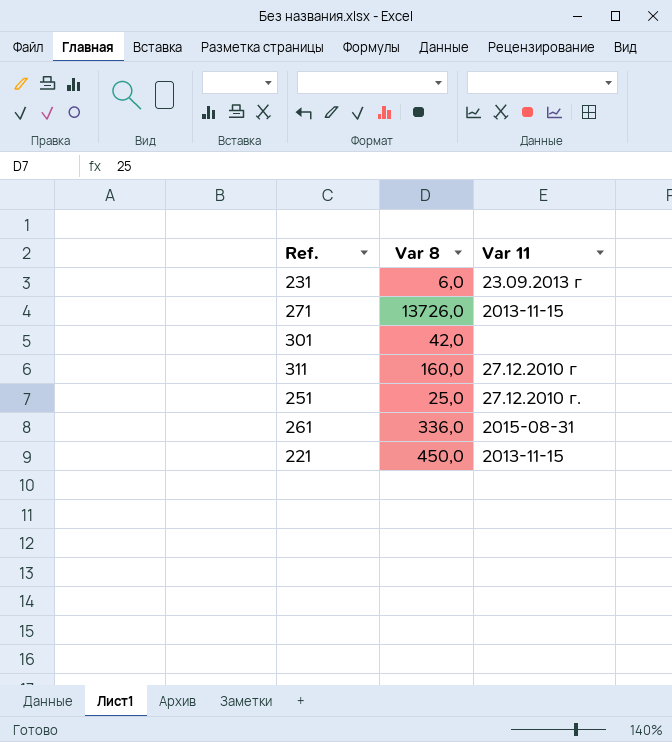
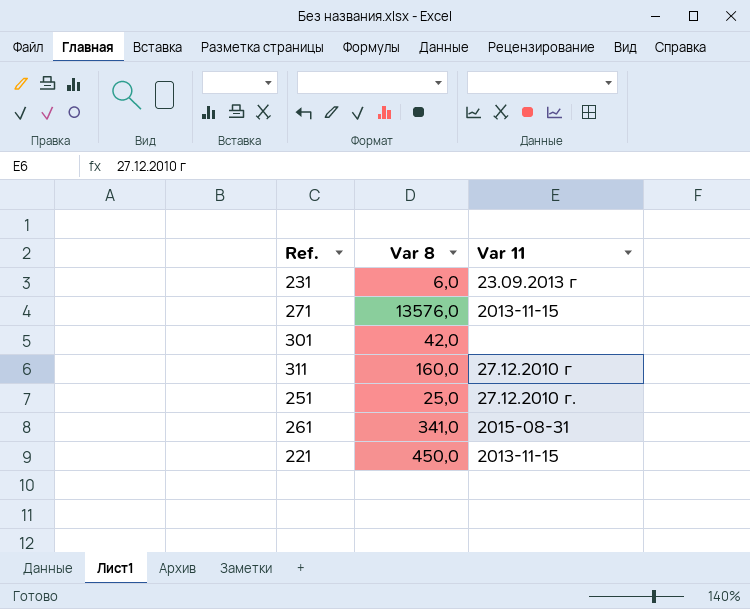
271 | Var 8: 13726,0 -> 13576,0
261 | Var 8: 336,0 -> 341,0

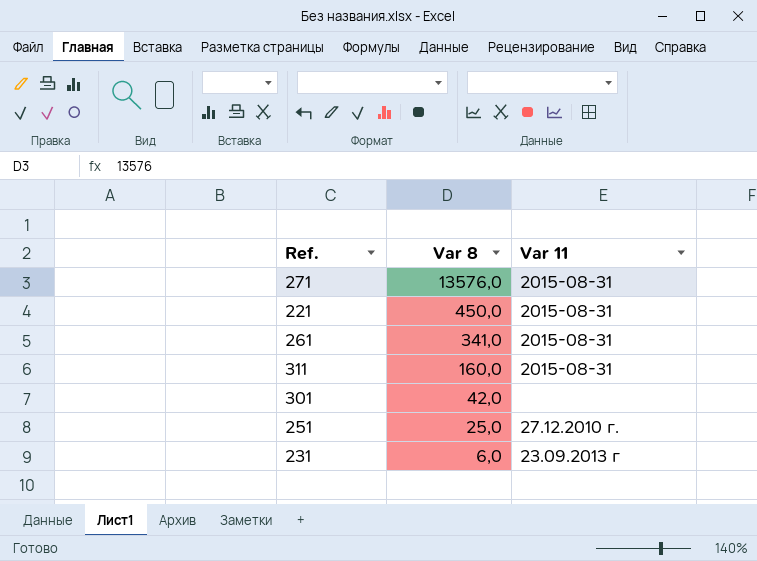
row order: none -> Var 8 descending
271 | Var 11: 2013-11-15 -> 2015-08-31
221 | Var 11: 2013-11-15 -> 2015-08-31
311 | Var 11: 27.12.2010 г -> 2015-08-31

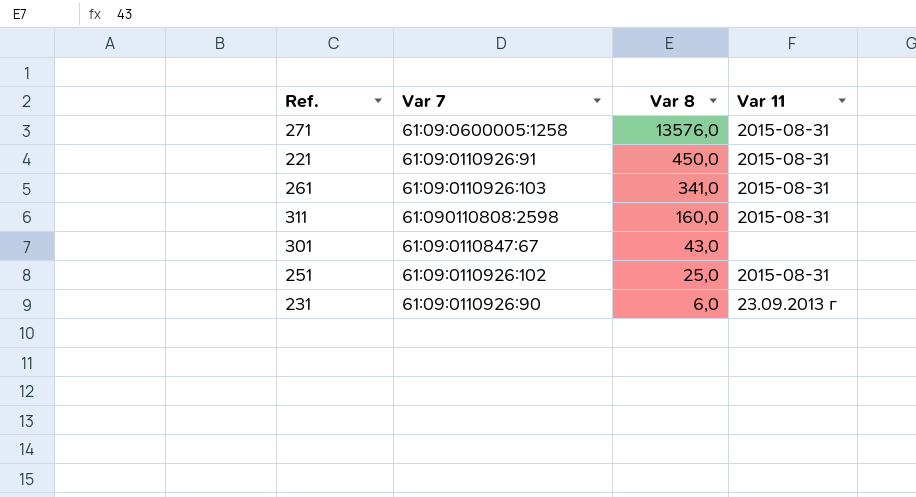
column Var 7 | position: none -> 2
301 | Var 8: 42,0 -> 43,0
251 | Var 11: 27.12.2010 г. -> 2015-08-31

